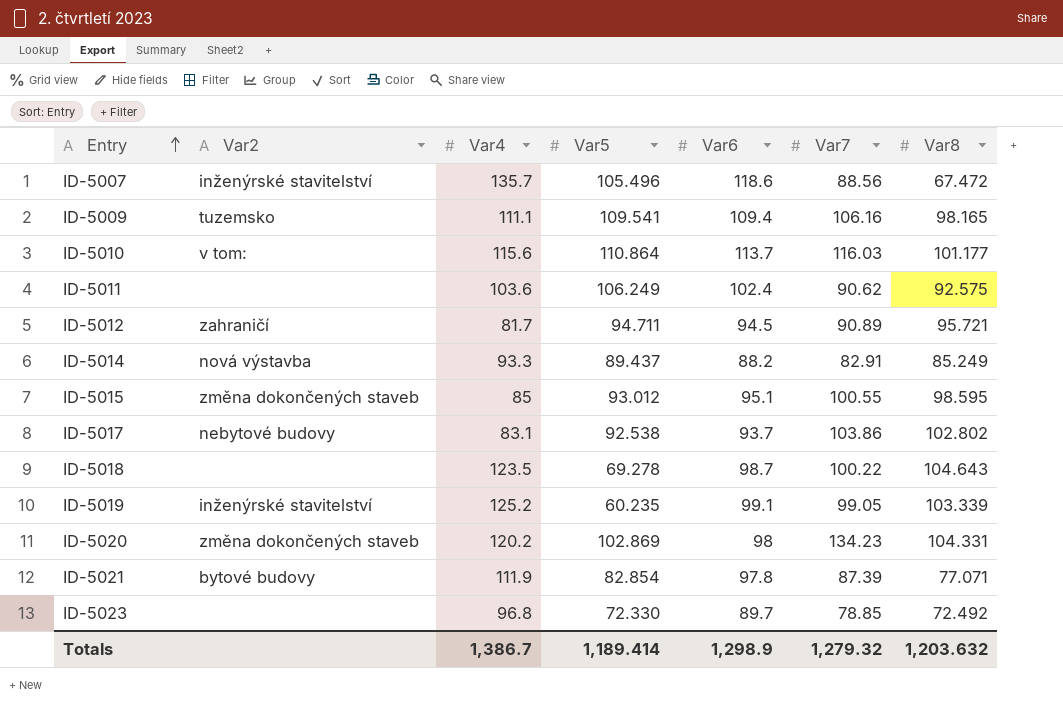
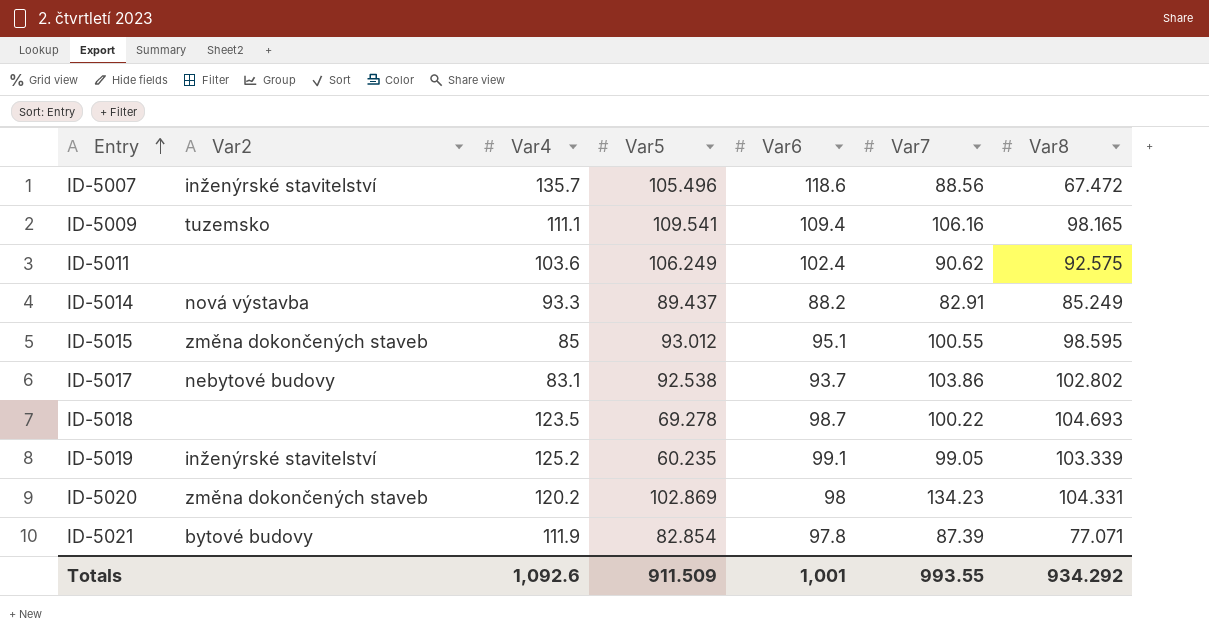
row ID-5010: v tom: | 115.6 | 110.864 | 113.7 | 116.03 | 101.177 -> none
row ID-5012: zahraničí | 81.7 | 94.711 | 94.5 | 90.89 | 95.721 -> none
row ID-5023: none | 96.8 | 72.330 | 89.7 | 78.85 | 72.492 -> none
ID-5018 | Var8: 104.643 -> 104.693
Totals | Var4: 1,386.7 -> 1,092.6
Totals | Var5: 1,189.414 -> 911.509
Totals | Var6: 1,298.9 -> 1,001
Totals | Var7: 1,279.32 -> 993.55
Totals | Var8: 1,203.632 -> 934.292

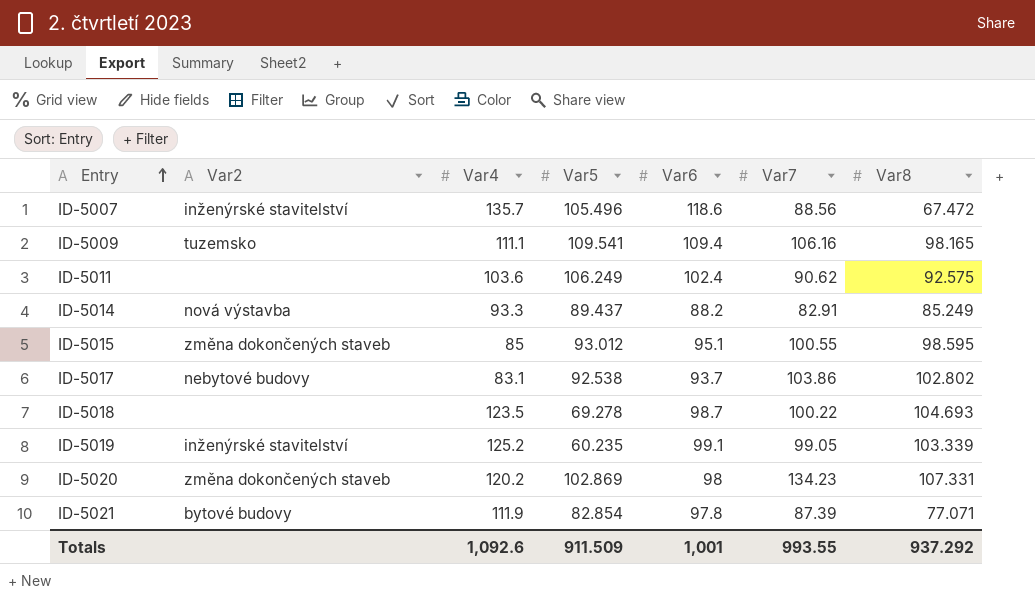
ID-5020 | Var8: 104.331 -> 107.331
Totals | Var8: 934.292 -> 937.292

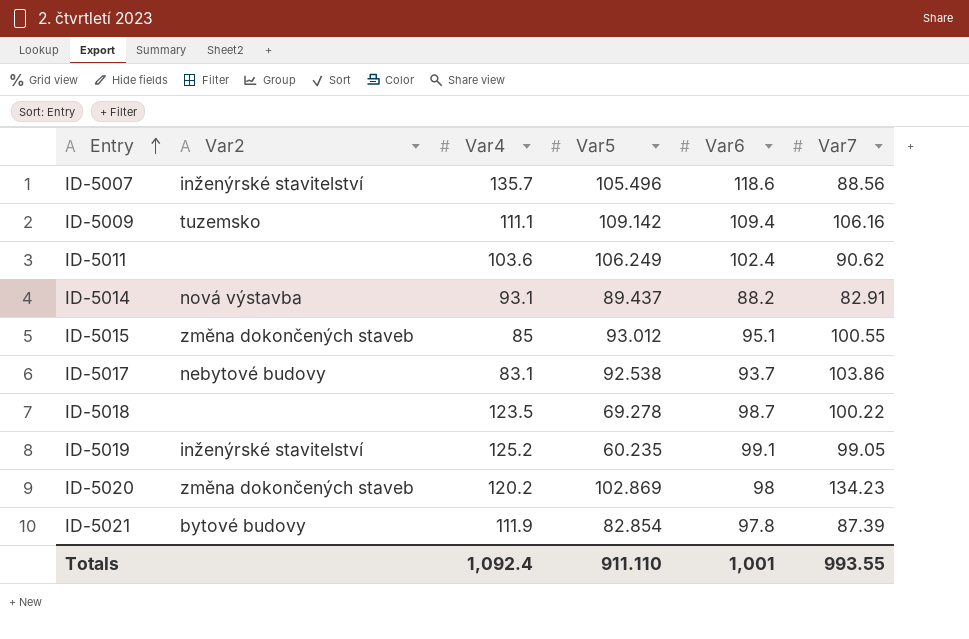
column Var8 | position: 7 -> none
ID-5009 | Var5: 109.541 -> 109.142
ID-5014 | Var4: 93.3 -> 93.1
Totals | Var4: 1,092.6 -> 1,092.4
Totals | Var5: 911.509 -> 911.110

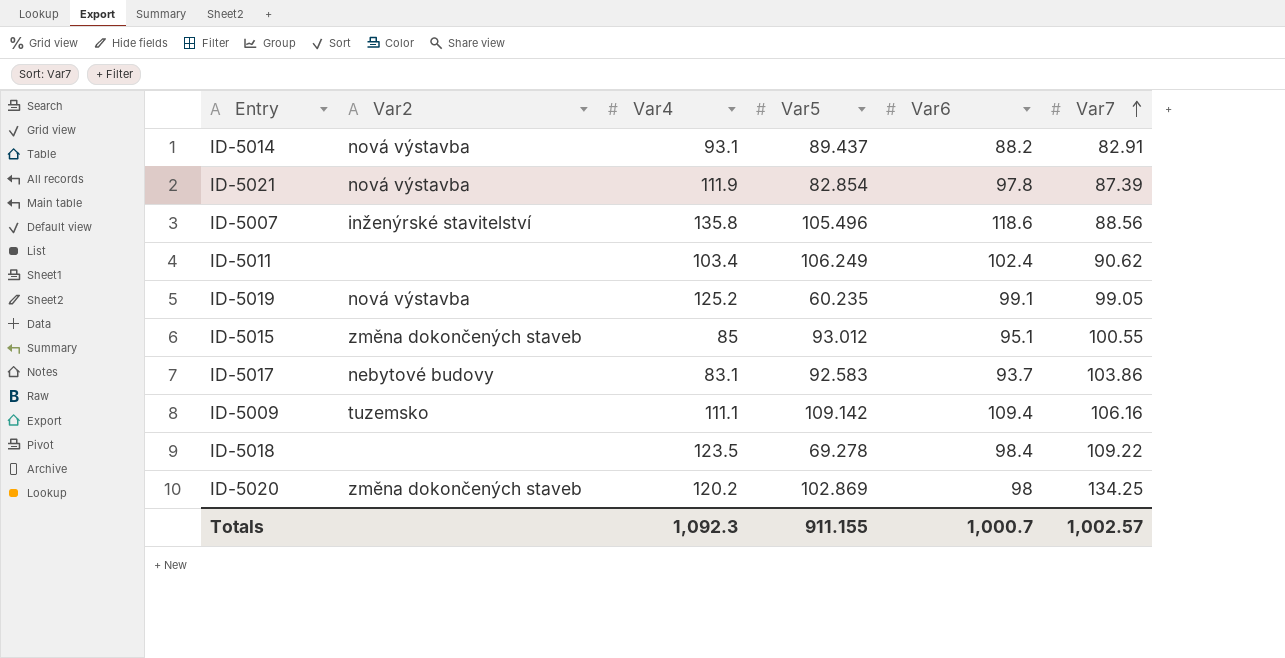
row order: Entry ascending -> Var7 ascending
ID-5021 | Var2: bytové budovy -> nová výstavba
ID-5007 | Var4: 135.7 -> 135.8
ID-5011 | Var4: 103.6 -> 103.4
ID-5019 | Var2: inženýrské stavitelství -> nová výstavba
ID-5017 | Var5: 92.538 -> 92.583
ID-5018 | Var6: 98.7 -> 98.4
ID-5018 | Var7: 100.22 -> 109.22
ID-5020 | Var7: 134.23 -> 134.25
Totals | Var4: 1,092.4 -> 1,092.3
Totals | Var5: 911.110 -> 911.155
Totals | Var6: 1,001 -> 1,000.7
Totals | Var7: 993.55 -> 1,002.57

